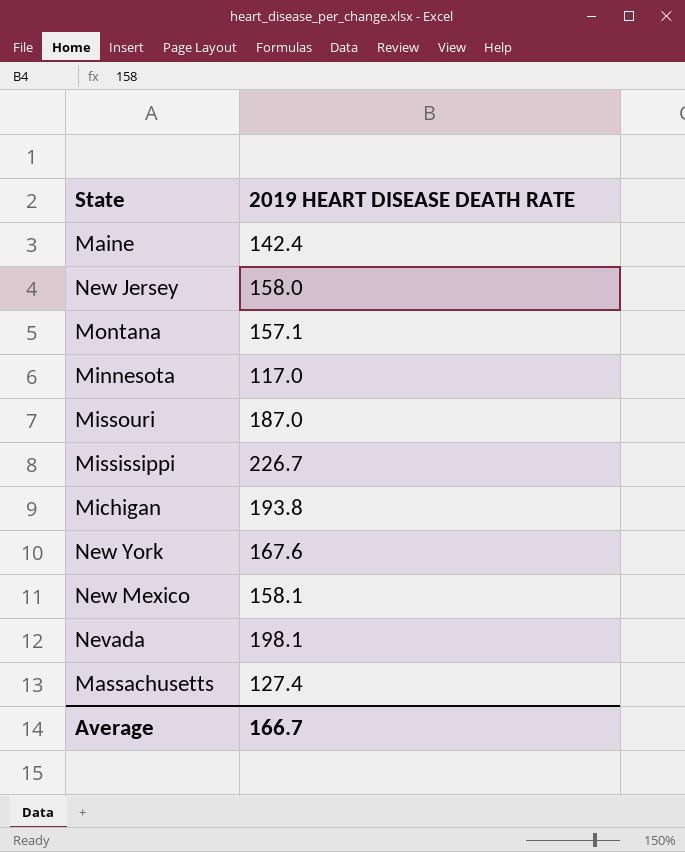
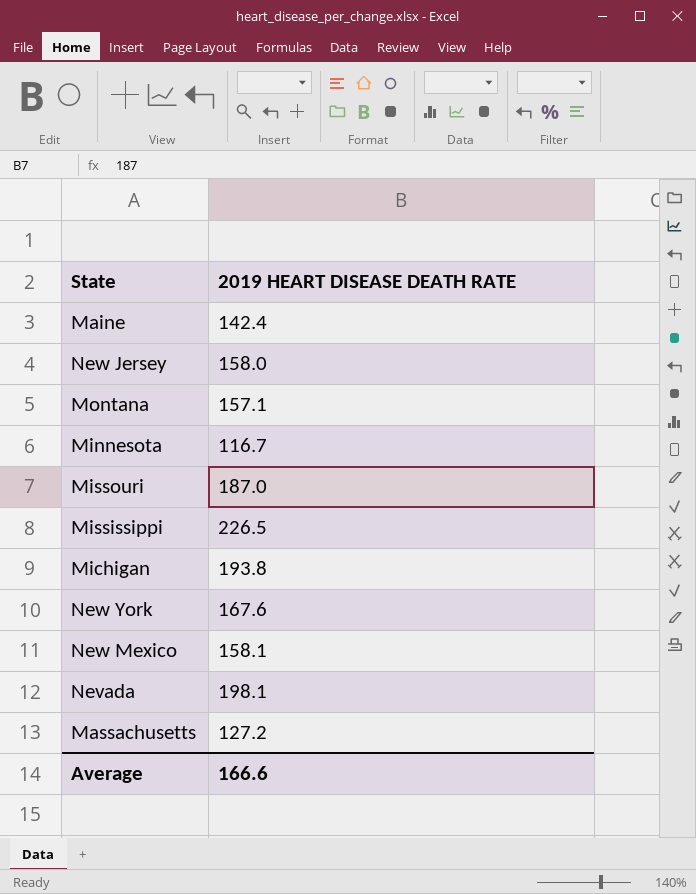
Minnesota | 2019 HEART DISEASE DEATH RATE: 117.0 -> 116.7
Mississippi | 2019 HEART DISEASE DEATH RATE: 226.7 -> 226.5
Massachusetts | 2019 HEART DISEASE DEATH RATE: 127.4 -> 127.2
Average | 2019 HEART DISEASE DEATH RATE: 166.7 -> 166.6

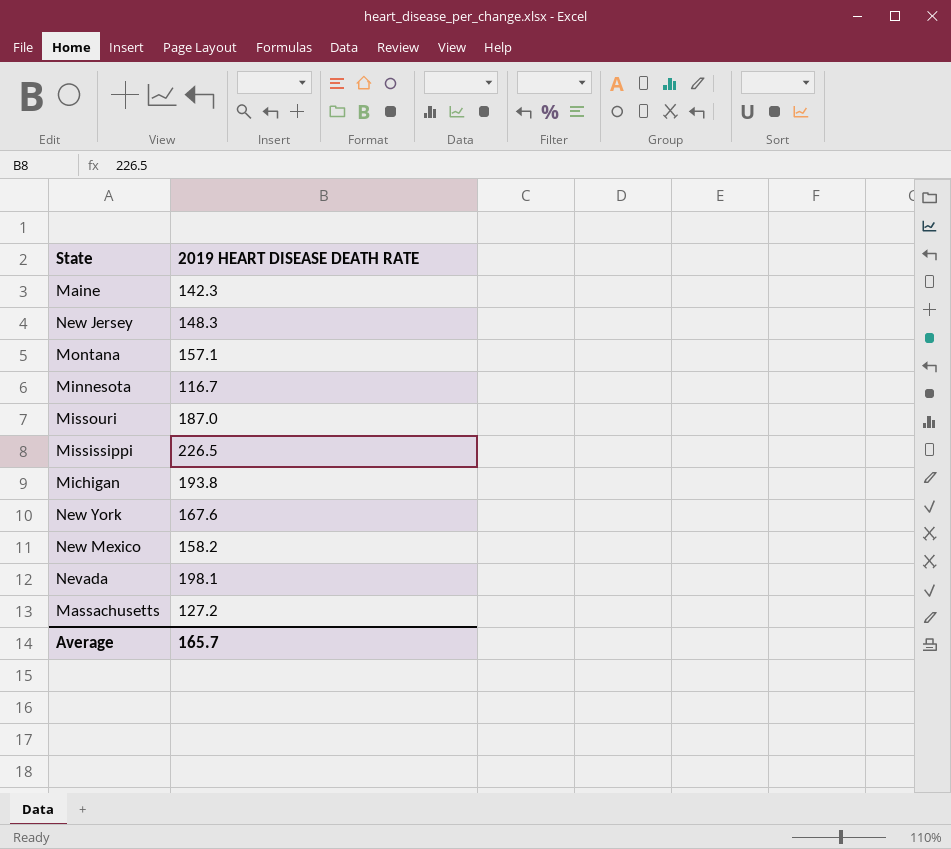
Maine | 2019 HEART DISEASE DEATH RATE: 142.4 -> 142.3
New Jersey | 2019 HEART DISEASE DEATH RATE: 158.0 -> 148.3
New Mexico | 2019 HEART DISEASE DEATH RATE: 158.1 -> 158.2
Average | 2019 HEART DISEASE DEATH RATE: 166.6 -> 165.7

